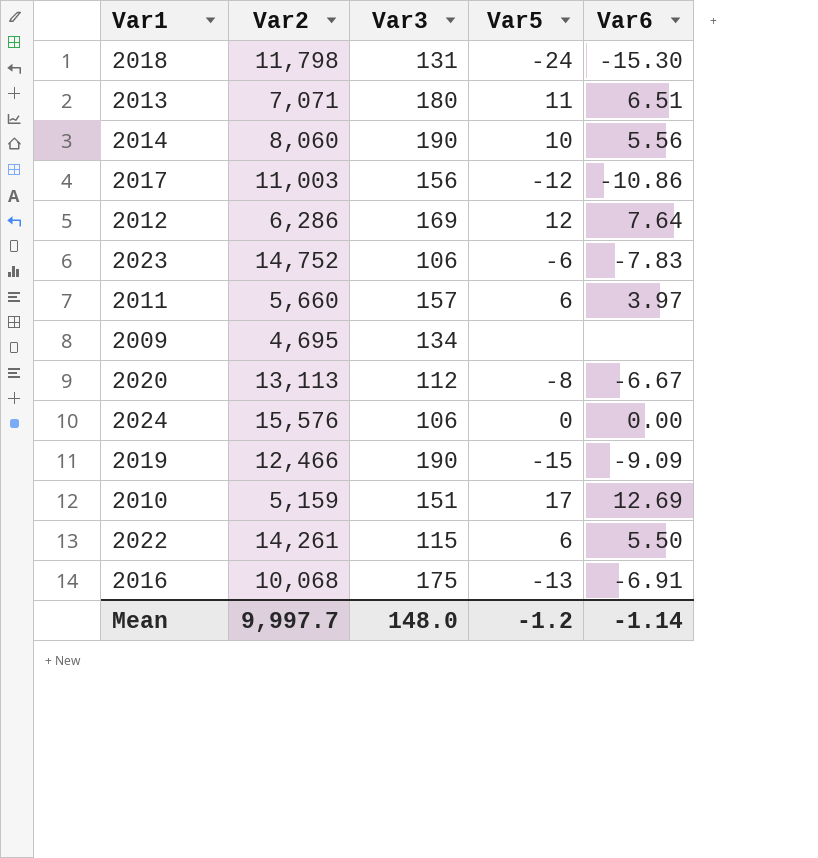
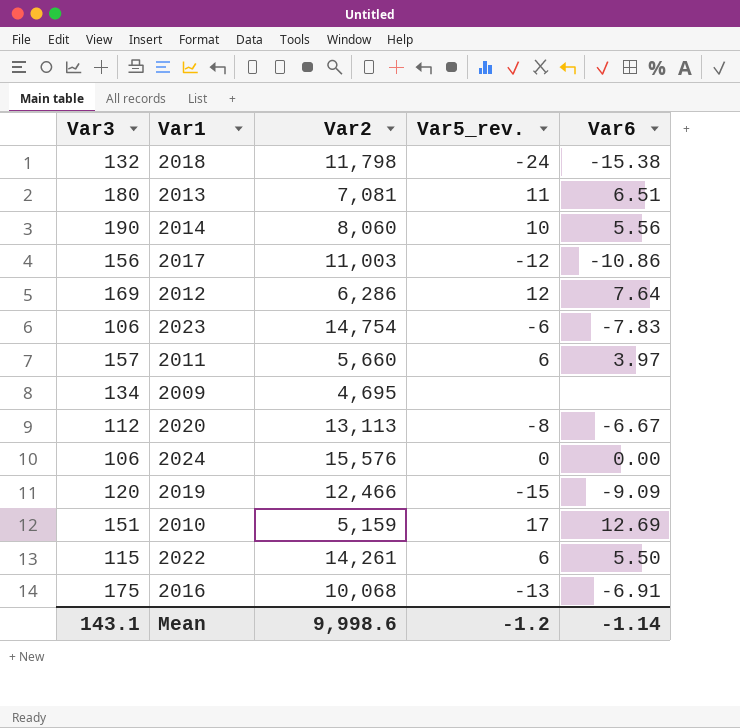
column Var3 | position: 3 -> 1
column name: Var5 -> Var5_rev.
2018 | Var3: 131 -> 132
2018 | Var6: -15.30 -> -15.38
2013 | Var2: 7,071 -> 7,081
2023 | Var2: 14,752 -> 14,754
2019 | Var3: 190 -> 120
Mean | Var3: 148.0 -> 143.1
Mean | Var2: 9,997.7 -> 9,998.6

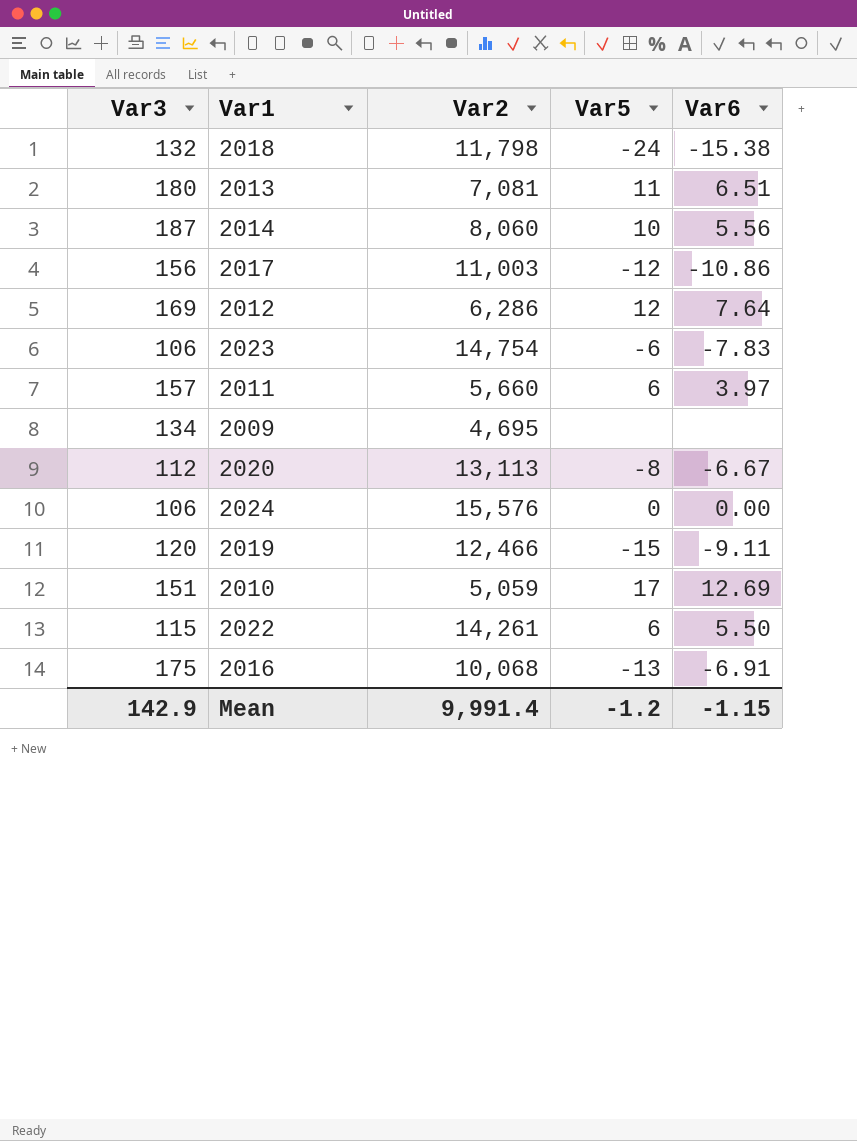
column name: Var5_rev. -> Var5
2014 | Var3: 190 -> 187
2019 | Var6: -9.09 -> -9.11
2010 | Var2: 5,159 -> 5,059
Mean | Var3: 143.1 -> 142.9
Mean | Var2: 9,998.6 -> 9,991.4
Mean | Var6: -1.14 -> -1.15

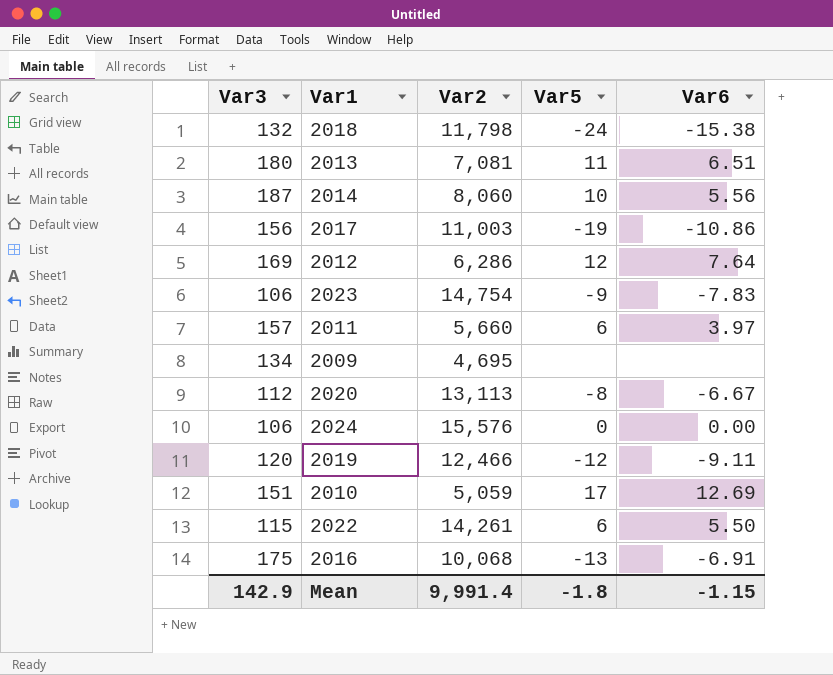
2017 | Var5: -12 -> -19
2023 | Var5: -6 -> -9
2019 | Var5: -15 -> -12
Mean | Var5: -1.2 -> -1.8

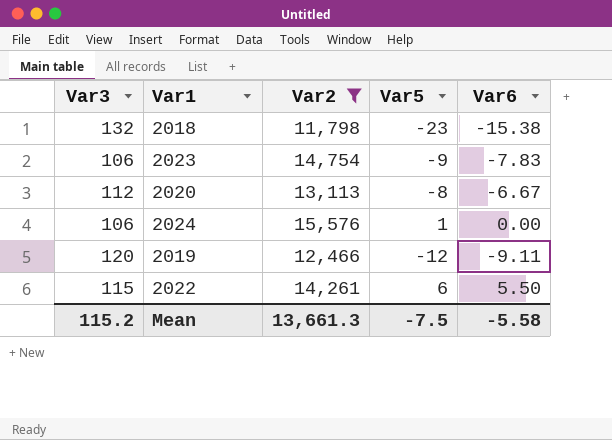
filter: none -> Var2 >= 11,798
2018 | Var5: -24 -> -23
2024 | Var5: 0 -> 1
Mean | Var3: 142.9 -> 115.2
Mean | Var2: 9,991.4 -> 13,661.3
Mean | Var5: -1.8 -> -7.5
Mean | Var6: -1.15 -> -5.58

